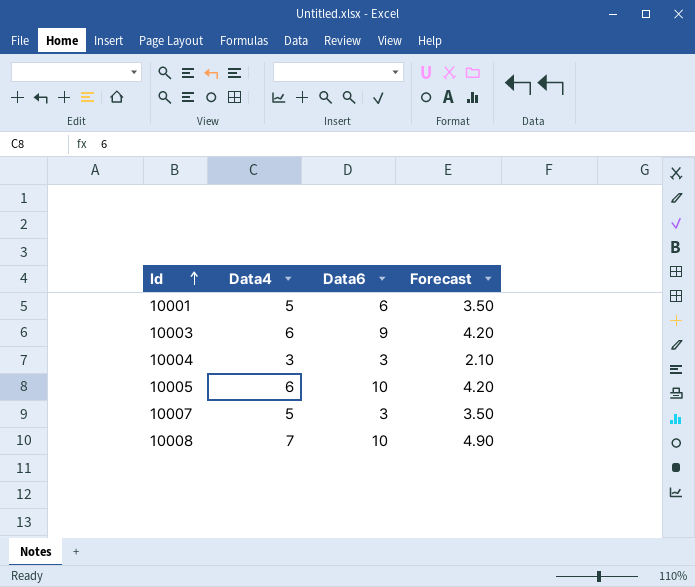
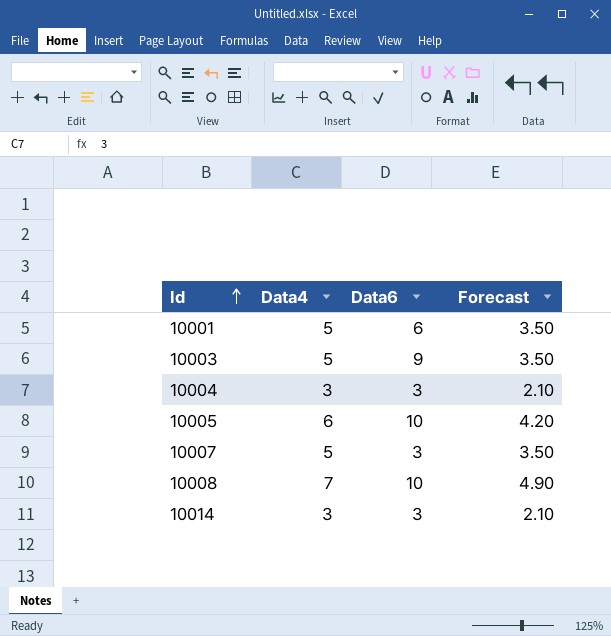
10003 | Data4: 6 -> 5
10003 | Forecast: 4.20 -> 3.50
row 10014: none -> 3 | 3 | 2.10

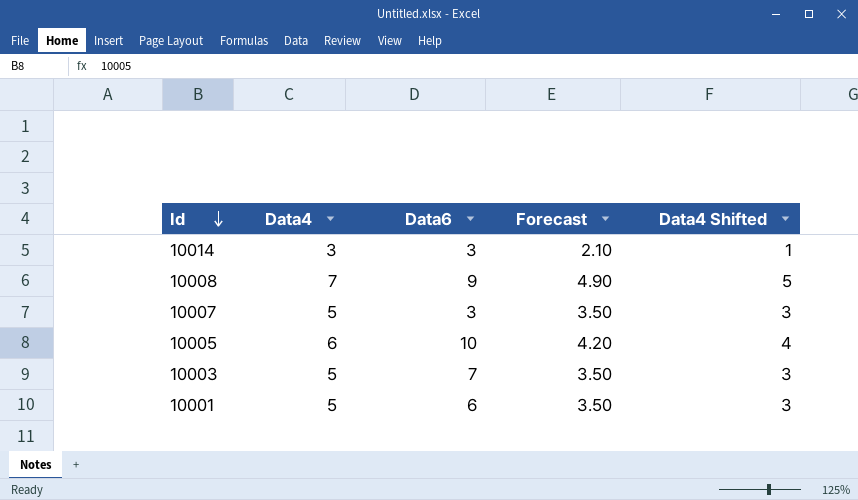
row order: Id ascending -> Id descending
column Data4 Shifted | formula: none -> [Data4] - 2
row 10004: 3 | 3 | 2.10 -> none
10008 | Data6: 10 -> 9
10003 | Data6: 9 -> 7

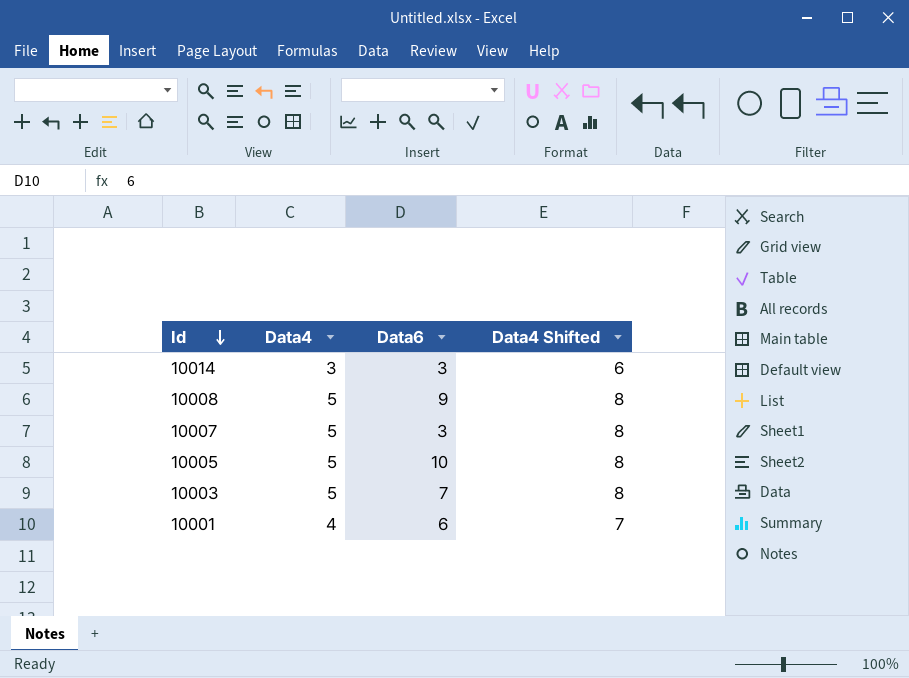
column Forecast | formula: [Data4] * 0.7 -> none
column Data4 Shifted | formula: [Data4] - 2 -> [Data4] + 3
10008 | Data4: 7 -> 5
10005 | Data4: 6 -> 5
10001 | Data4: 5 -> 4

